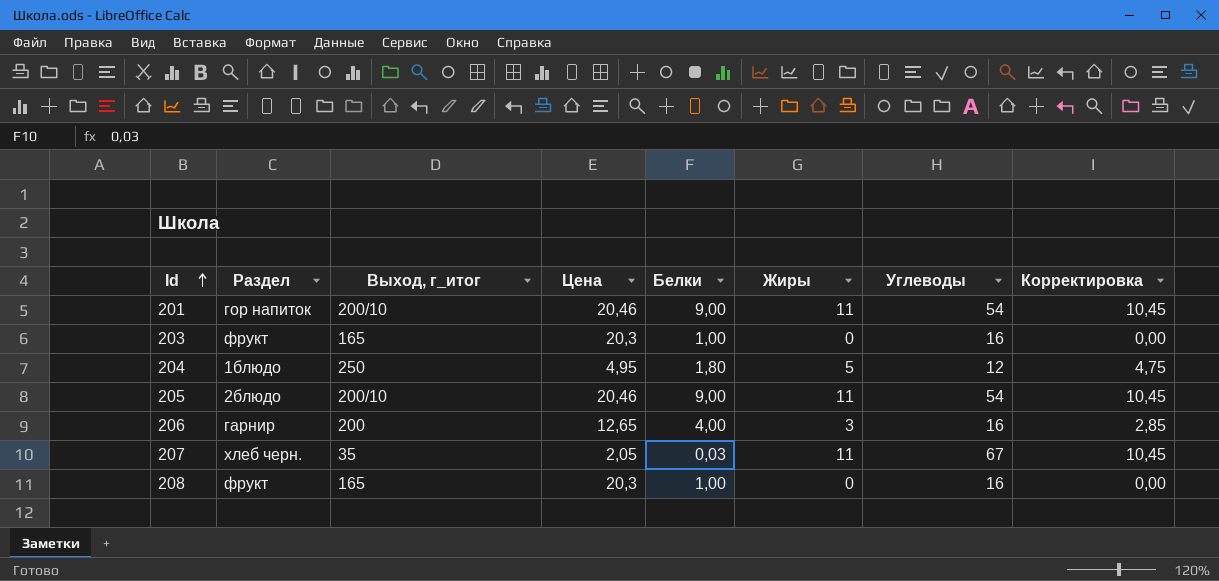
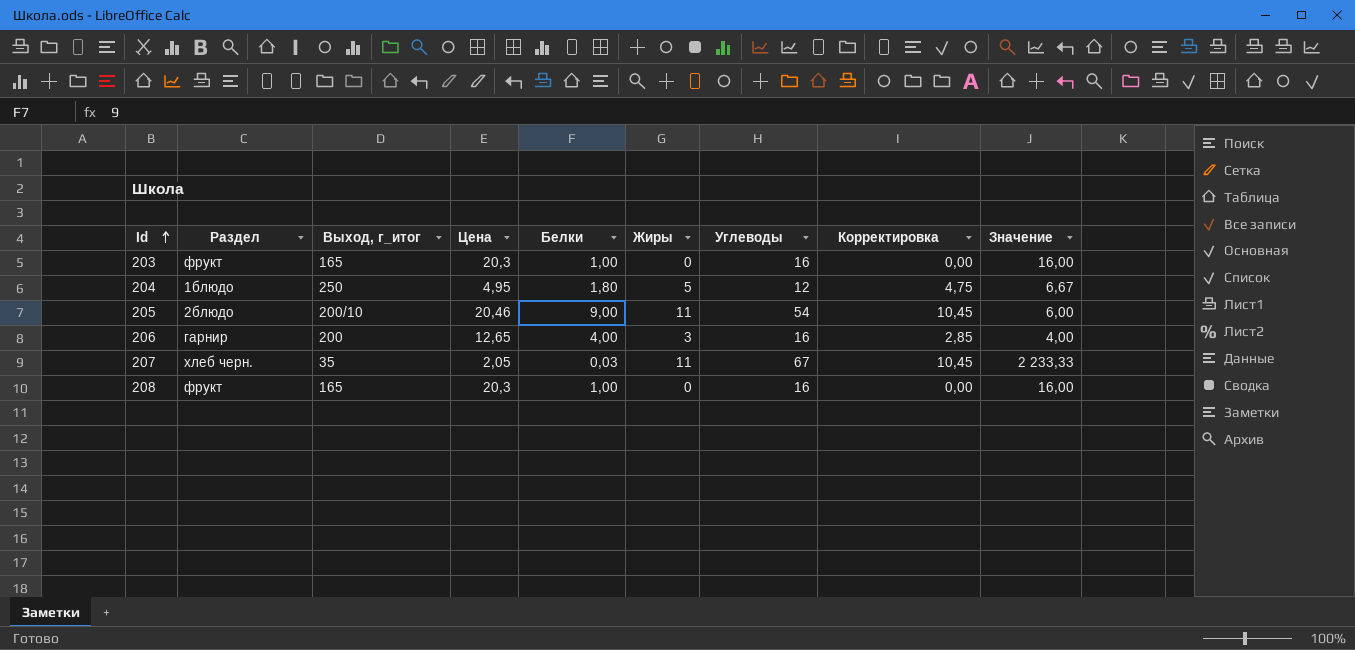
column Значение | formula: none -> [Углеводы] / [Белки]
row 201: гор напиток | 200/10 | 20,46 | 9,00 | 11 | 54 | 10,45 -> none

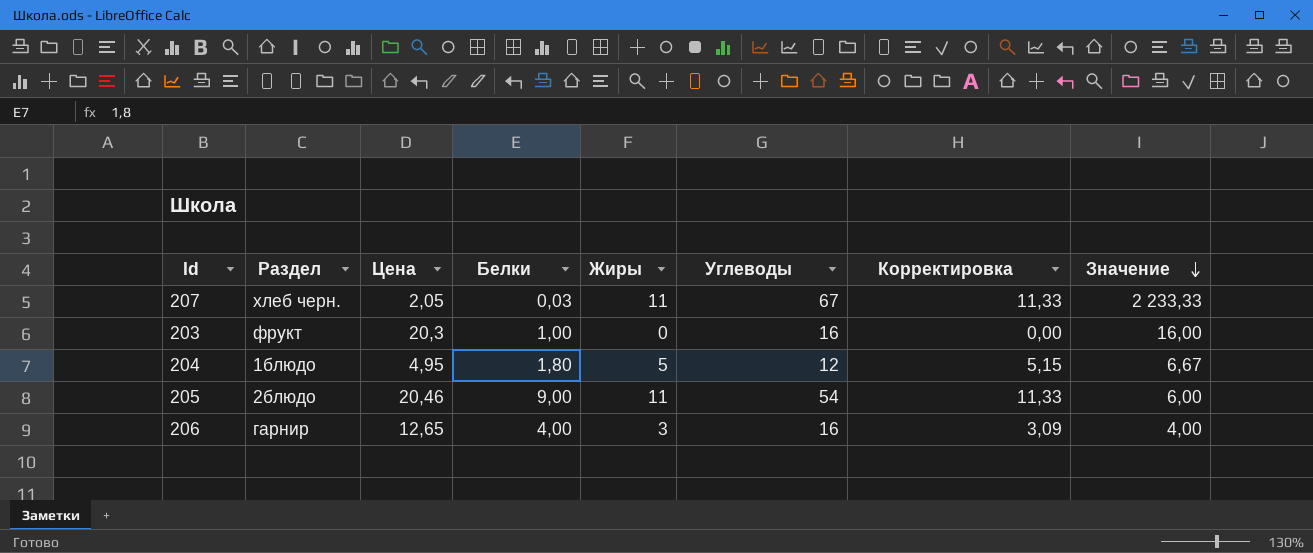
row order: Id ascending -> Значение descending
column Выход, г_итог | position: 3 -> none
column Корректировка | formula: [Жиры] * 0,95 -> [Жиры] * 1,03
row 208: фрукт | 165 | 20,3 | 1,00 | 0 | 16 | 0,00 | 16,00 -> none

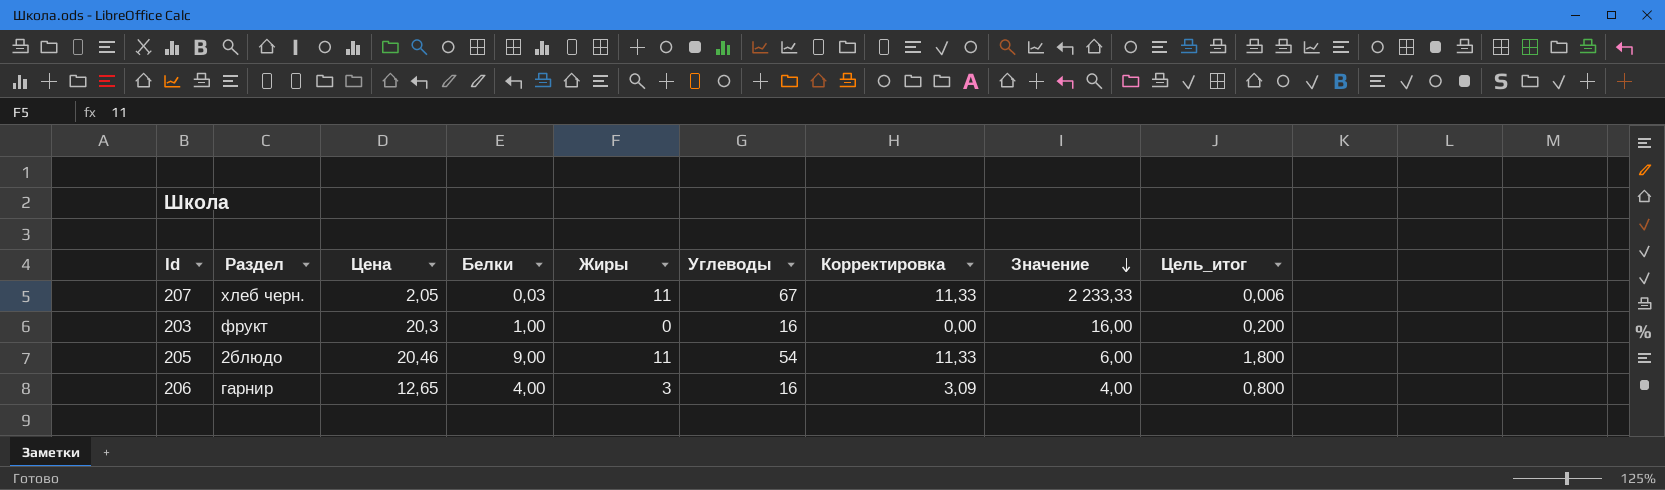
column Цель_итог | formula: none -> [Белки] * 0,2
row 204: 1блюдо | 4,95 | 1,80 | 5 | 12 | 5,15 | 6,67 -> none

